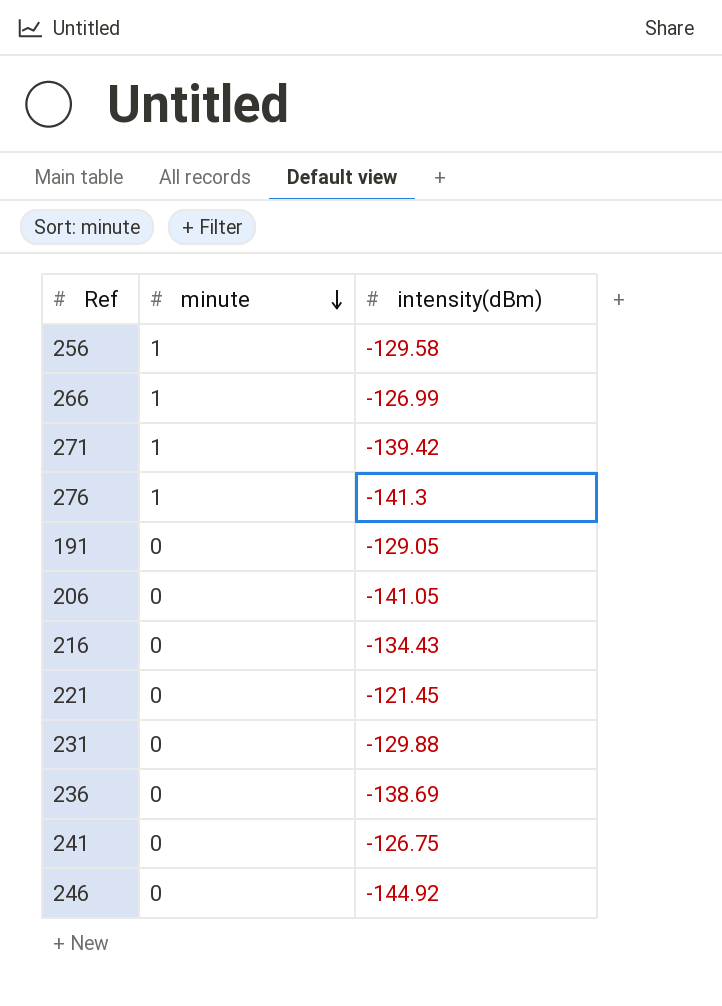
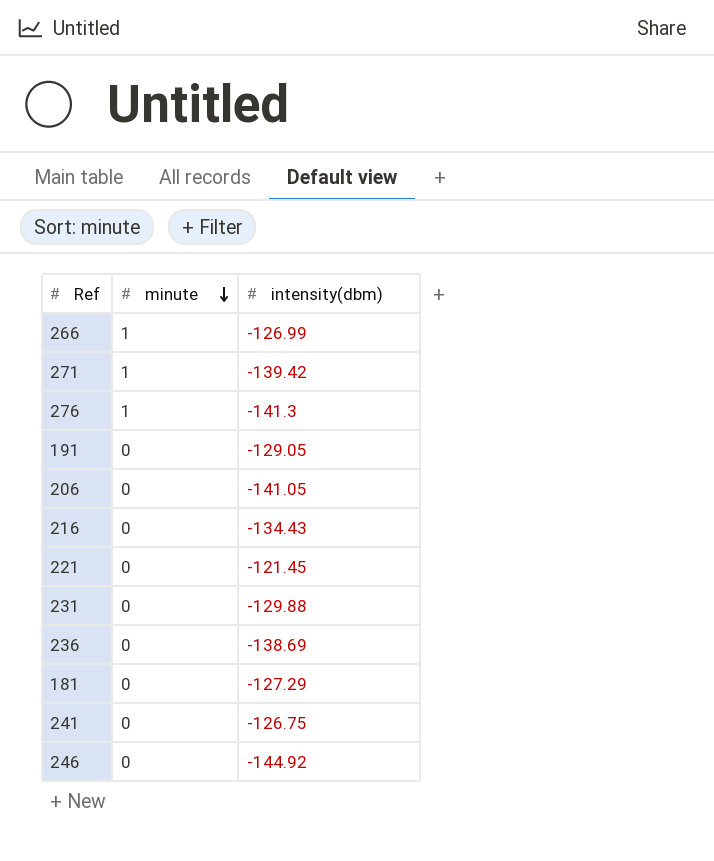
column name: intensity(dBm) -> intensity(dbm)
row 256: 1 | -129.58 -> none
row 181: none -> 0 | -127.29

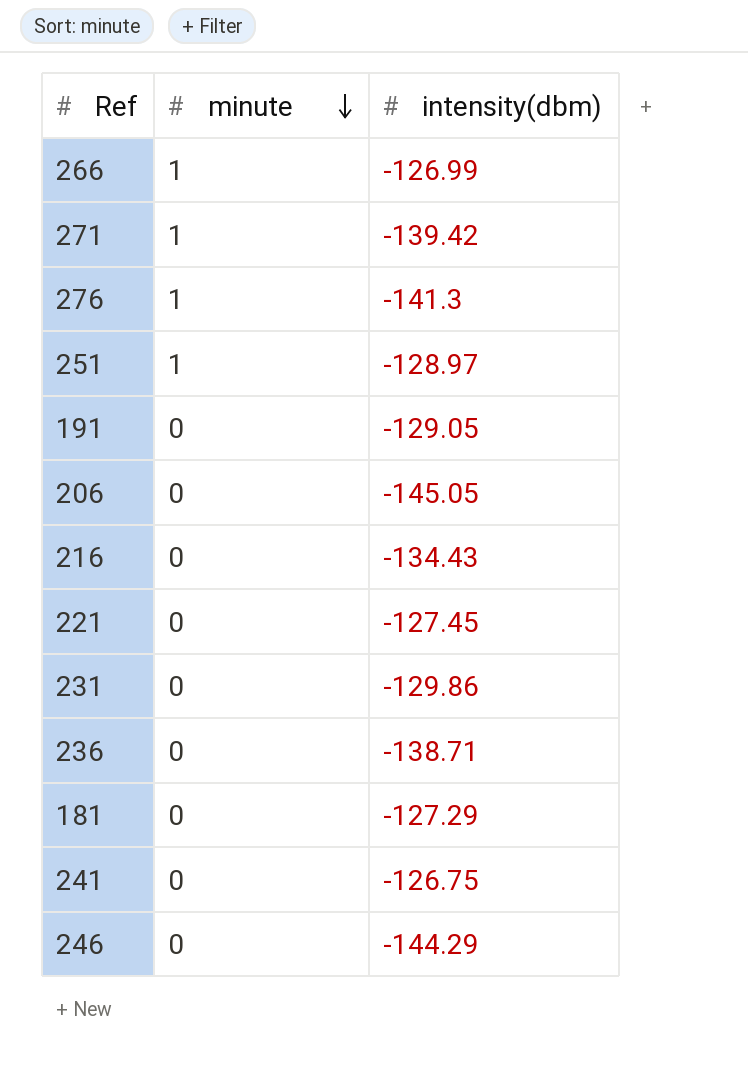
row 251: none -> 1 | -128.97
206 | intensity(dbm): -141.05 -> -145.05
221 | intensity(dbm): -121.45 -> -127.45
231 | intensity(dbm): -129.88 -> -129.86
236 | intensity(dbm): -138.69 -> -138.71
246 | intensity(dbm): -144.92 -> -144.29

